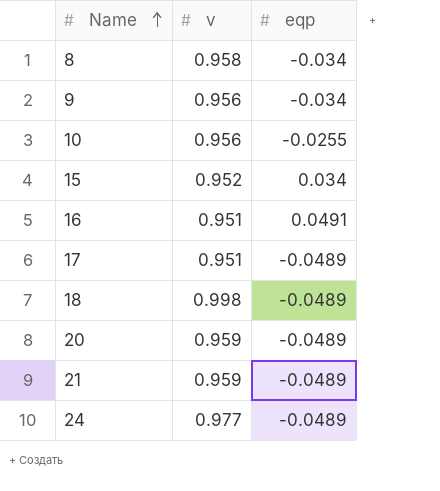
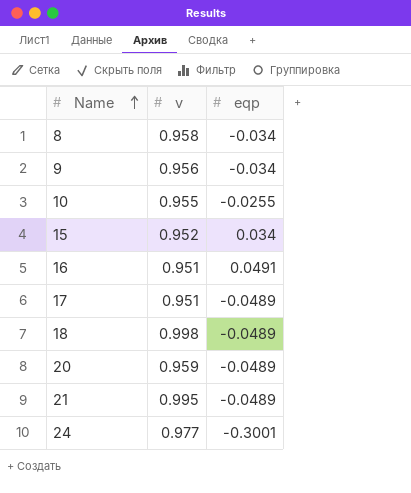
10 | v: 0.956 -> 0.955
21 | v: 0.959 -> 0.995
24 | eqp: -0.0489 -> -0.3001

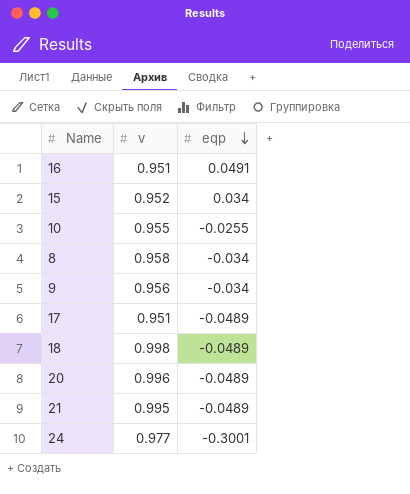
row order: Name ascending -> eqp descending
20 | v: 0.959 -> 0.996

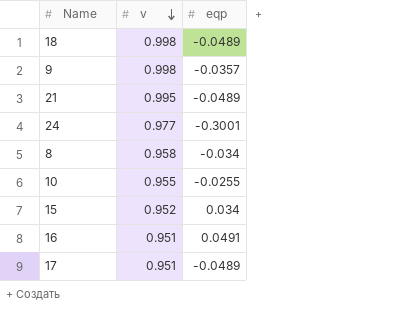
row order: eqp descending -> v descending
row 20: 0.996 | -0.0489 -> none
9 | v: 0.956 -> 0.998
9 | eqp: -0.034 -> -0.0357

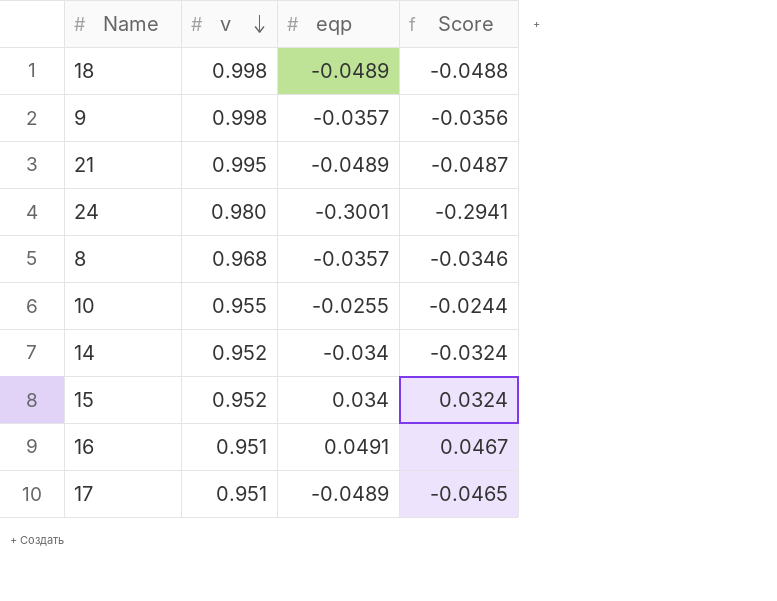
column Score | formula: none -> [v] * [eqp]
24 | v: 0.977 -> 0.980
8 | v: 0.958 -> 0.968
8 | eqp: -0.034 -> -0.0357
row 14: none -> 0.952 | -0.034 | -0.0324

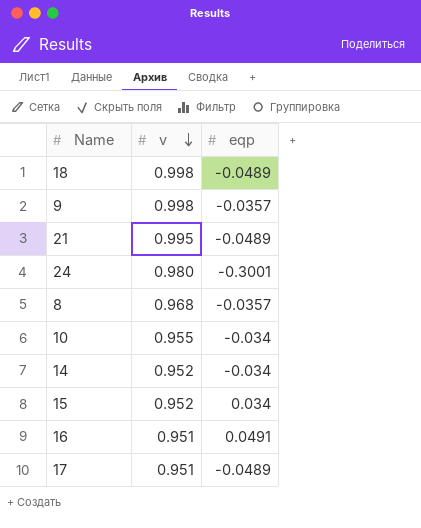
column Score | formula: [v] * [eqp] -> none
10 | eqp: -0.0255 -> -0.034

